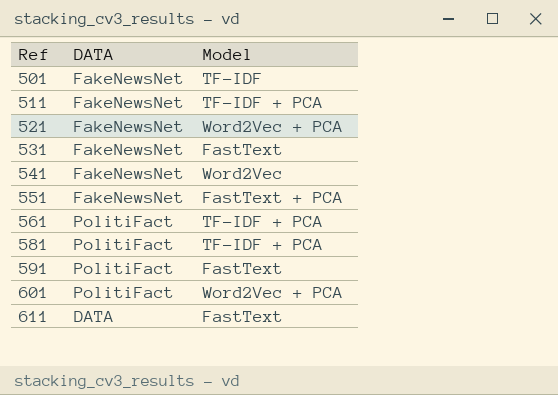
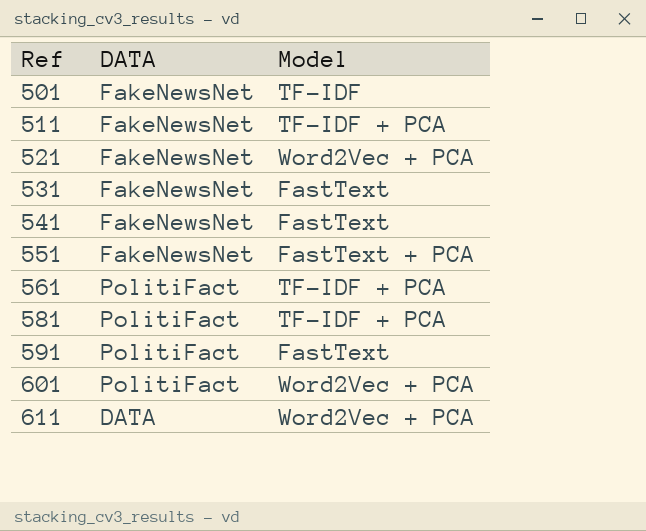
541 | Model: Word2Vec -> FastText
611 | Model: FastText -> Word2Vec + PCA

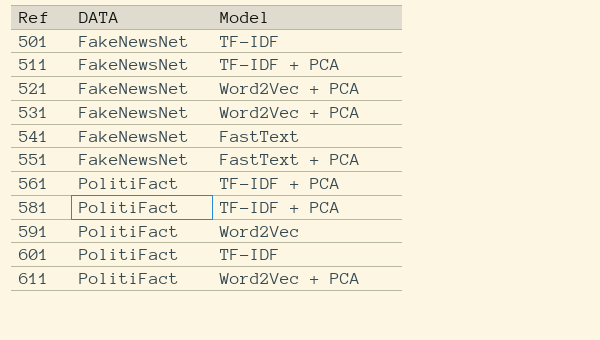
531 | Model: FastText -> Word2Vec + PCA
591 | Model: FastText -> Word2Vec
601 | Model: Word2Vec + PCA -> TF-IDF
611 | DATA: DATA -> PolitiFact

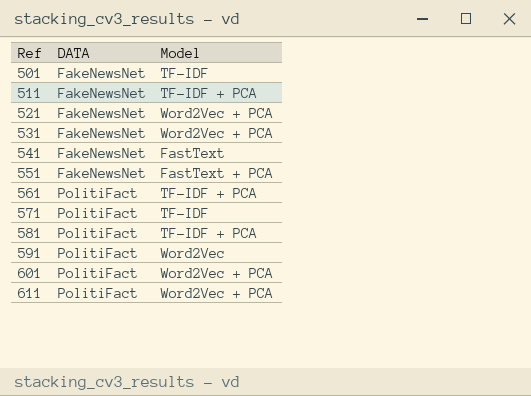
row 571: none -> PolitiFact | TF-IDF
601 | Model: TF-IDF -> Word2Vec + PCA

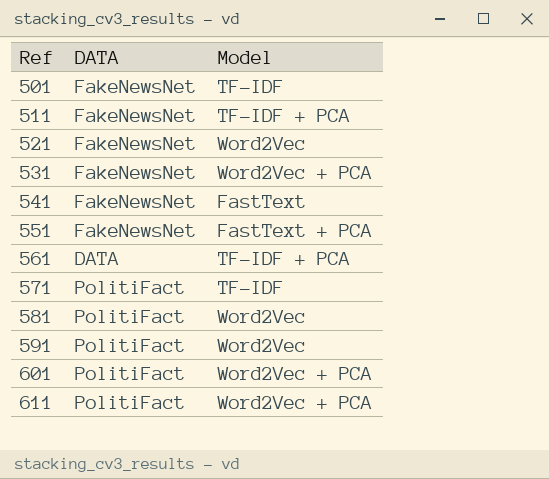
521 | Model: Word2Vec + PCA -> Word2Vec
561 | DATA: PolitiFact -> DATA
581 | Model: TF-IDF + PCA -> Word2Vec

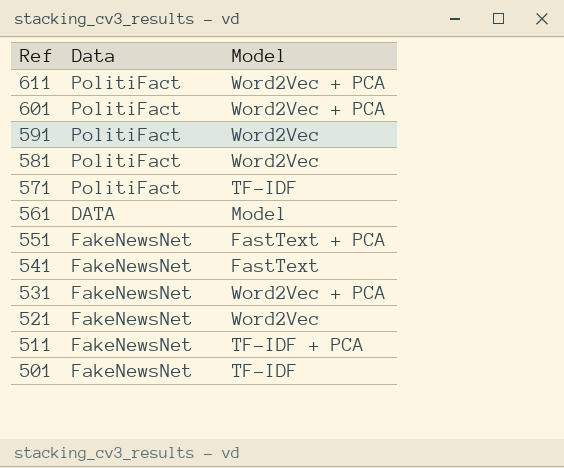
row order: Ref ascending -> Ref descending
column name: DATA -> Data
561 | Model: TF-IDF + PCA -> Model

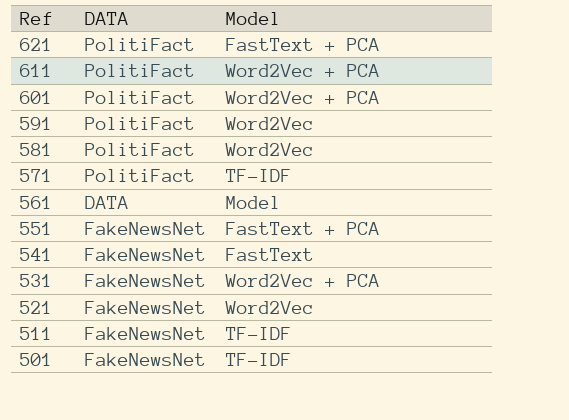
column name: Data -> DATA
row 621: none -> PolitiFact | FastText + PCA
511 | Model: TF-IDF + PCA -> TF-IDF

